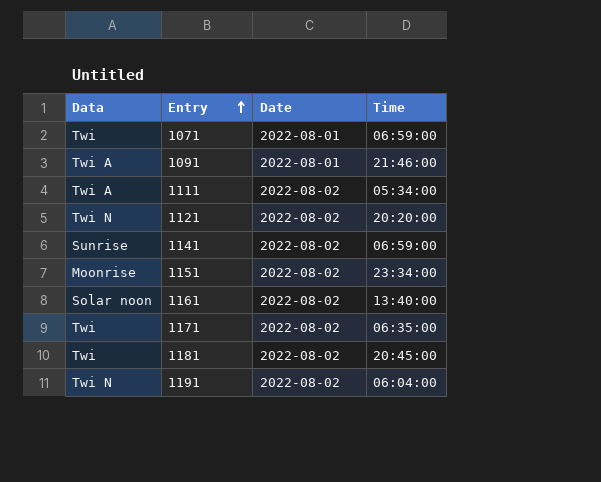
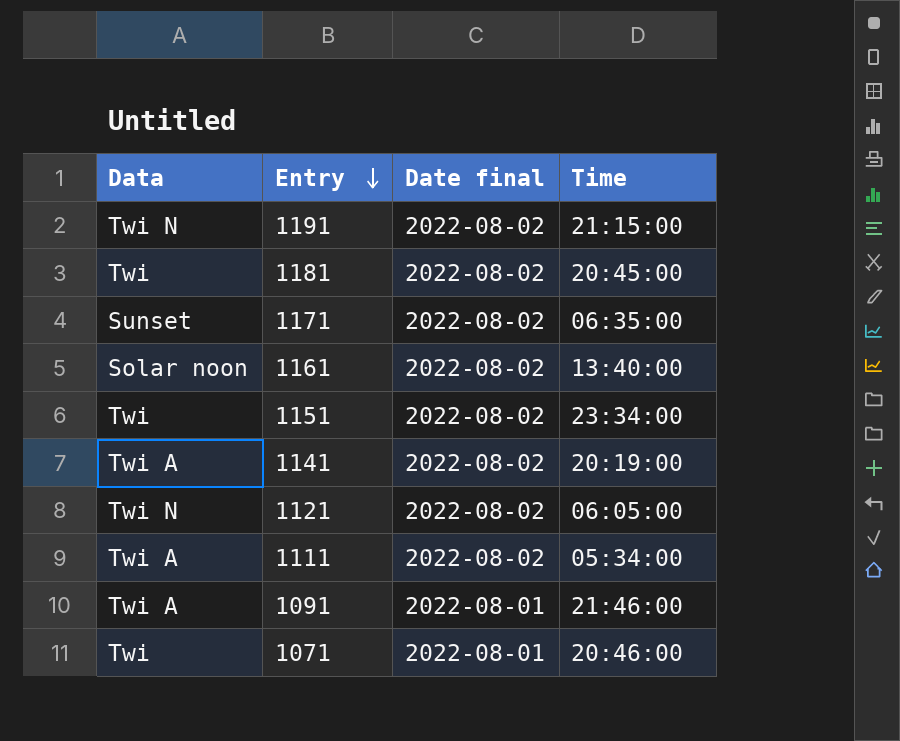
row order: Entry ascending -> Entry descending
column name: Date -> Date final
1191 | Time: 06:04:00 -> 21:15:00
1171 | Data: Twi -> Sunset
1151 | Data: Moonrise -> Twi
1141 | Data: Sunrise -> Twi A
1141 | Time: 06:59:00 -> 20:19:00
1121 | Time: 20:20:00 -> 06:05:00
1071 | Time: 06:59:00 -> 20:46:00

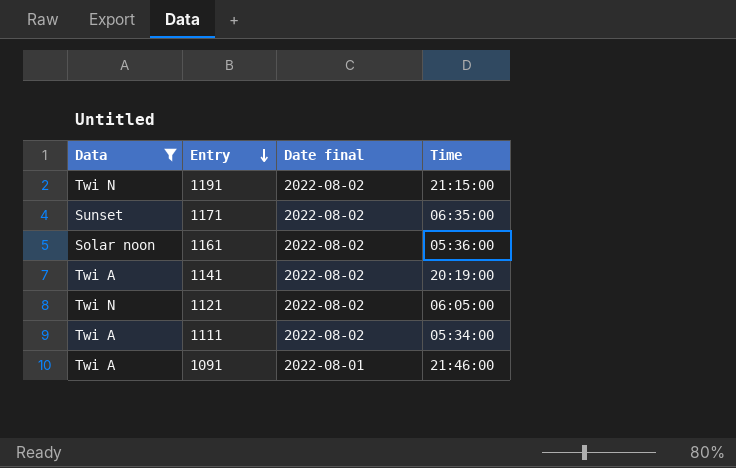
filter: none -> Data != Twi
1161 | Time: 13:40:00 -> 05:36:00

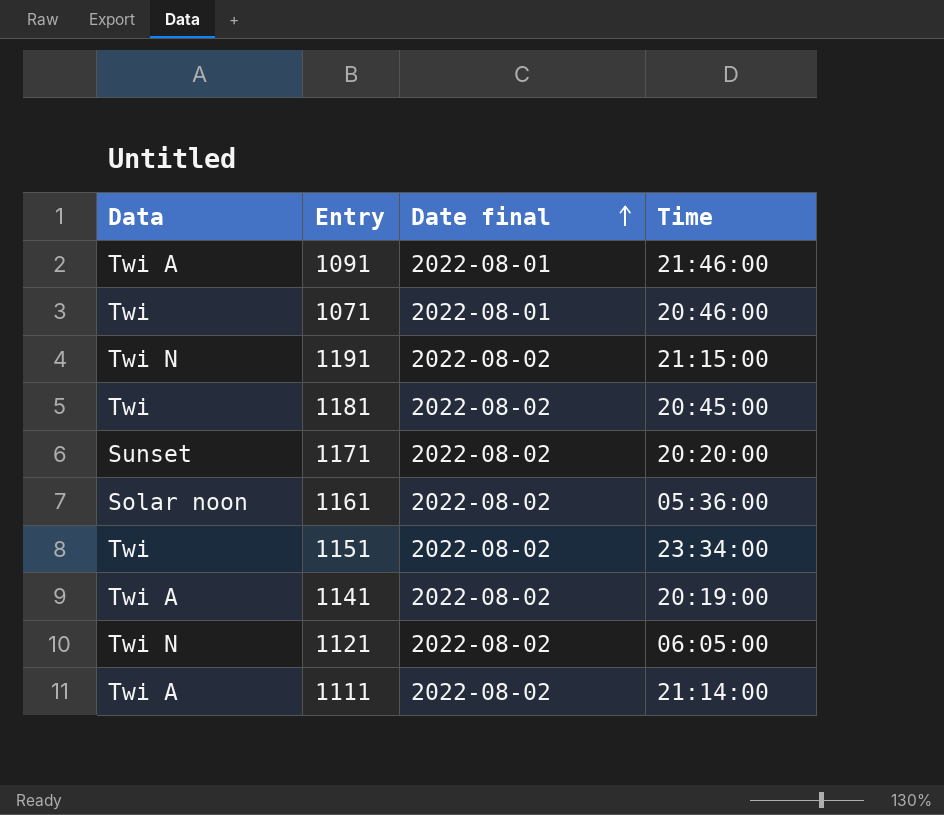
filter: Data != Twi -> none
row order: Entry descending -> Date final ascending
1171 | Time: 06:35:00 -> 20:20:00
1111 | Time: 05:34:00 -> 21:14:00

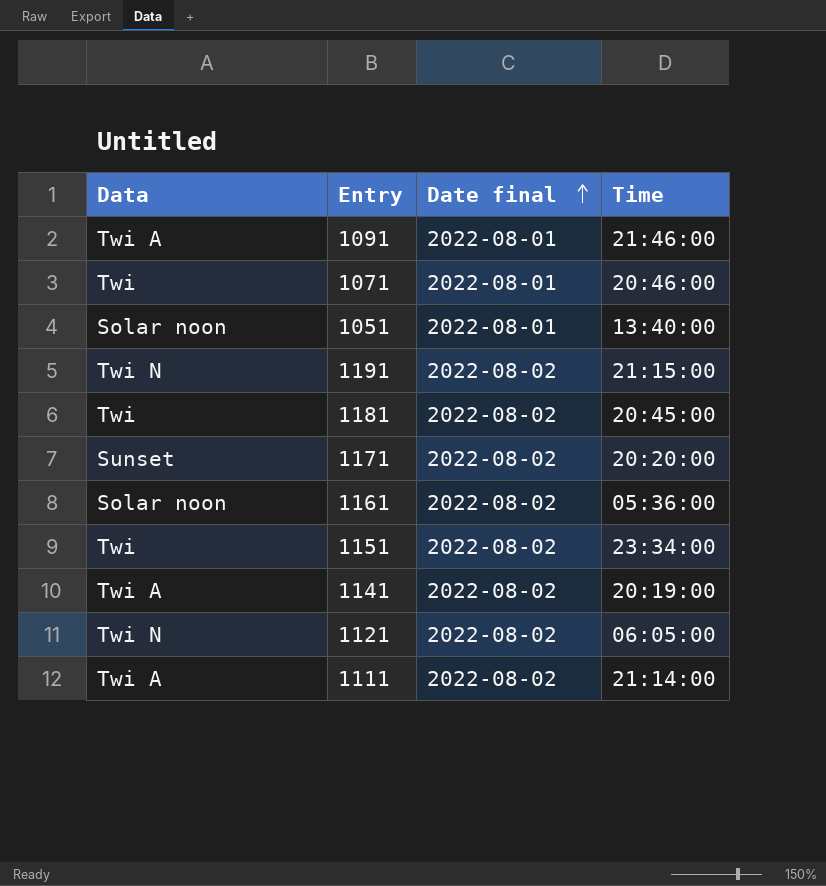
row 1051: none -> Solar noon | 2022-08-01 | 13:40:00

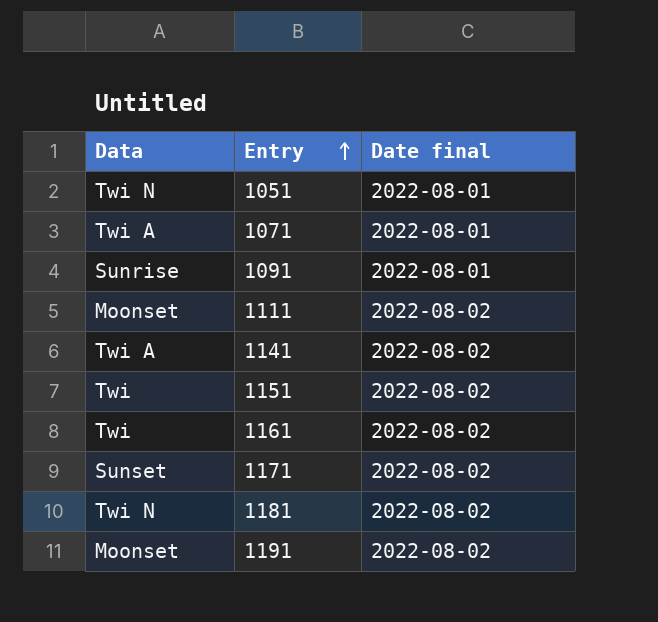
row order: Date final ascending -> Entry ascending
column Time | position: 4 -> none
row 1121: Twi N | 2022-08-02 | 06:05:00 -> none
1051 | Data: Solar noon -> Twi N
1071 | Data: Twi -> Twi A
1091 | Data: Twi A -> Sunrise
1111 | Data: Twi A -> Moonset
1161 | Data: Solar noon -> Twi
1181 | Data: Twi -> Twi N
1191 | Data: Twi N -> Moonset

